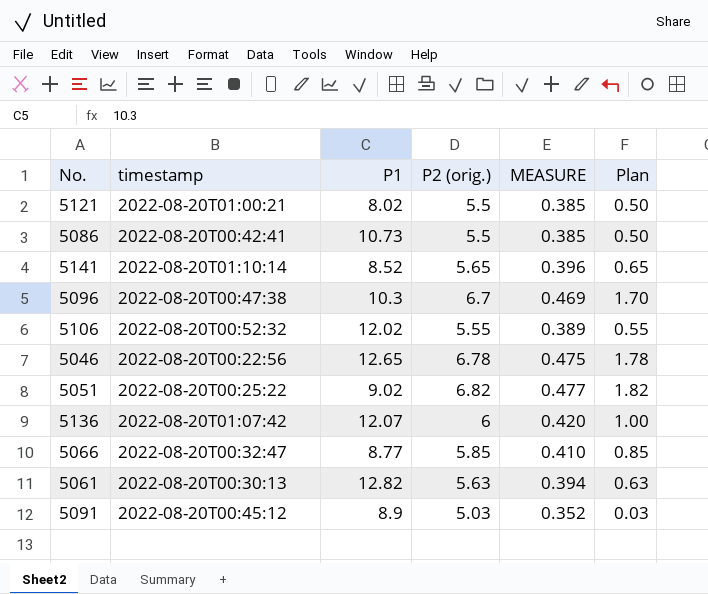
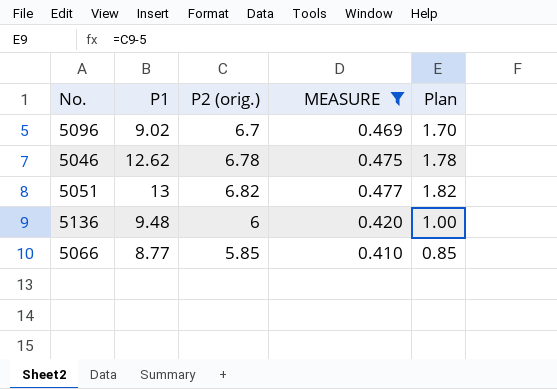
filter: none -> MEASURE >= 0.410
column timestamp | position: 2 -> none
5096 | P1: 10.3 -> 9.02
5046 | P1: 12.65 -> 12.62
5051 | P1: 9.02 -> 13
5136 | P1: 12.07 -> 9.48

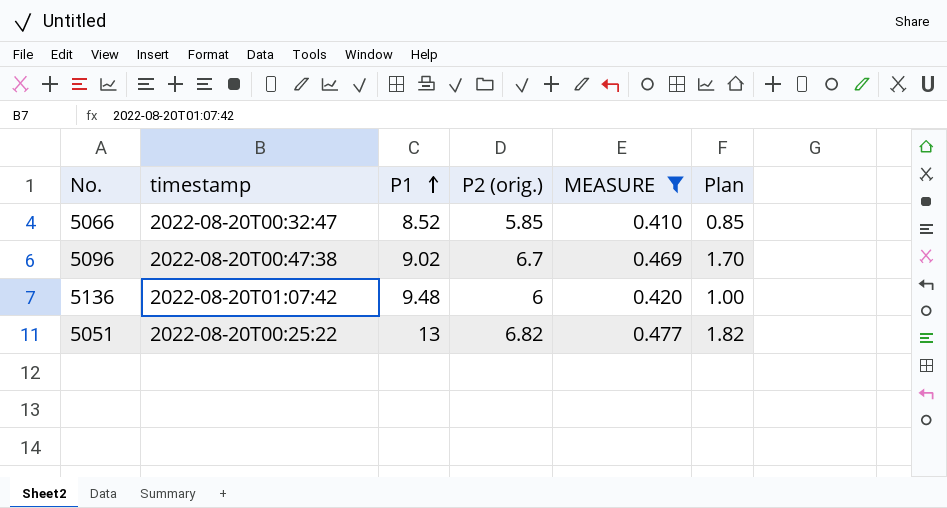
row order: none -> P1 ascending
column timestamp | position: none -> 2
row 5046: 12.62 | 6.78 | 0.475 | 1.78 -> none
5066 | P1: 8.77 -> 8.52

